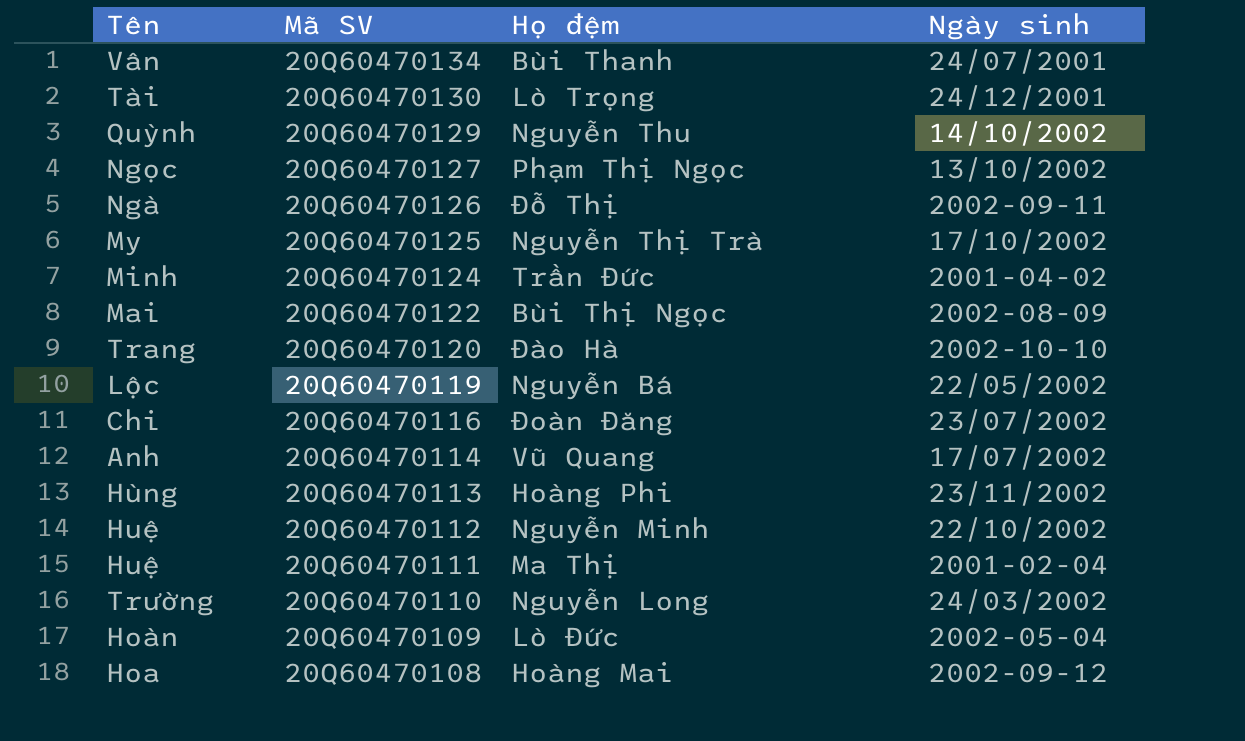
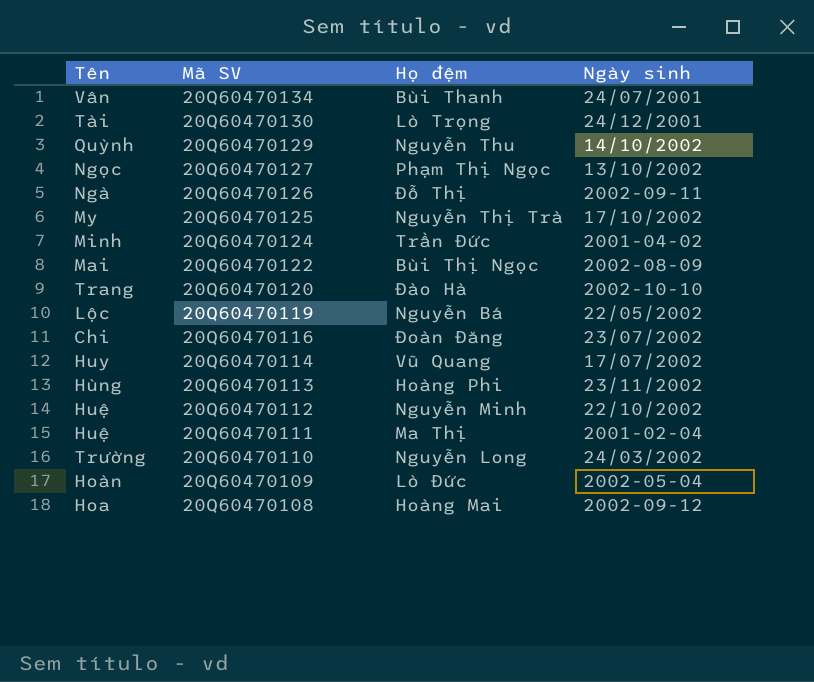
20Q60470114 | Tên: Anh -> Huy

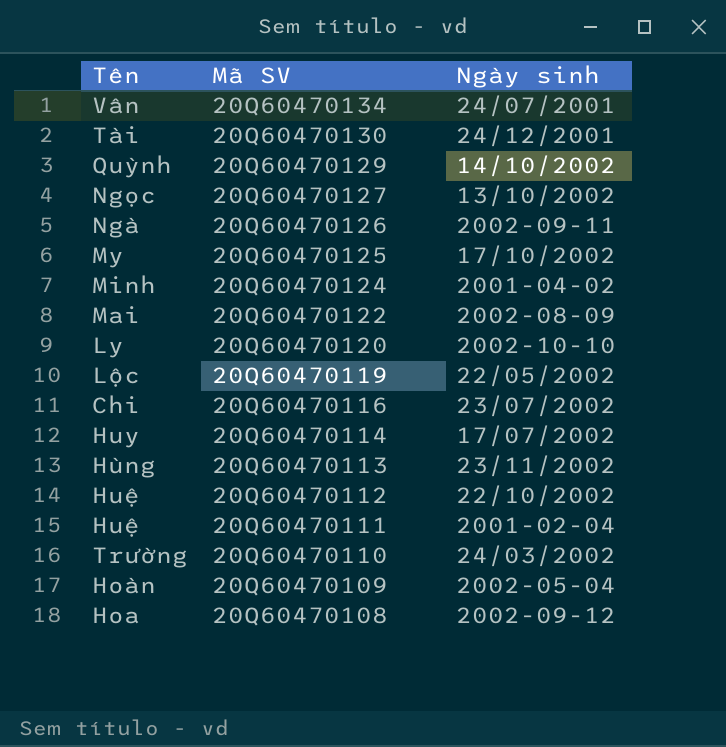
column Họ đệm | position: 3 -> none
20Q60470120 | Tên: Trang -> Ly

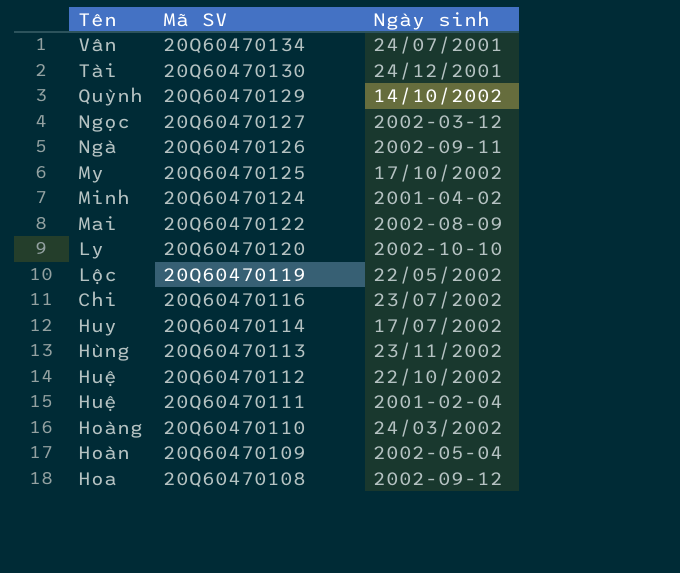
20Q60470127 | Ngày sinh: 13/10/2002 -> 2002-03-12
20Q60470110 | Tên: Trường -> Hoàng

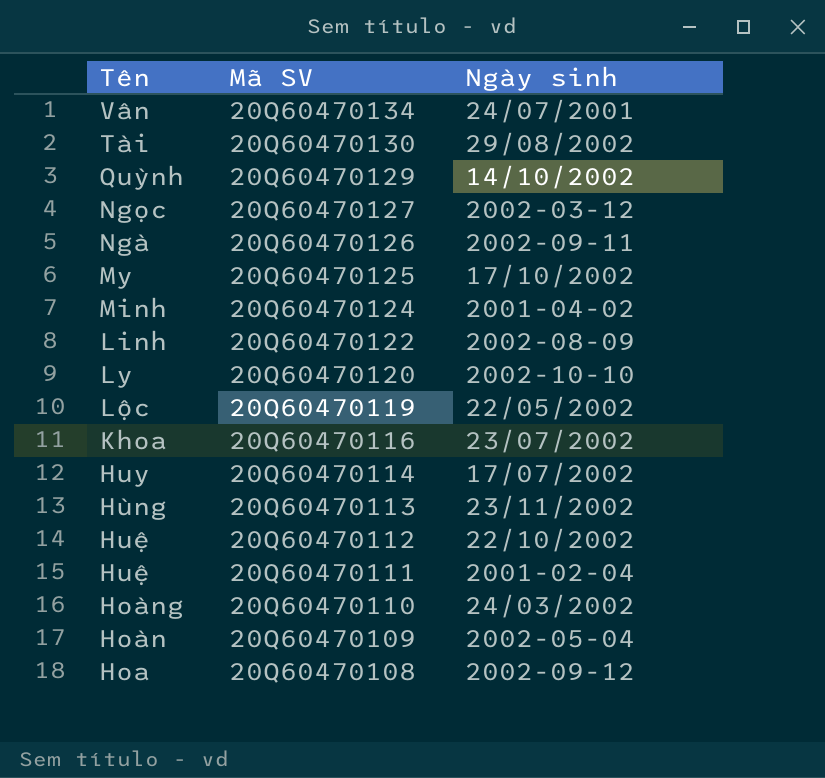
20Q60470130 | Ngày sinh: 24/12/2001 -> 29/08/2002
20Q60470122 | Tên: Mai -> Linh
20Q60470116 | Tên: Chi -> Khoa

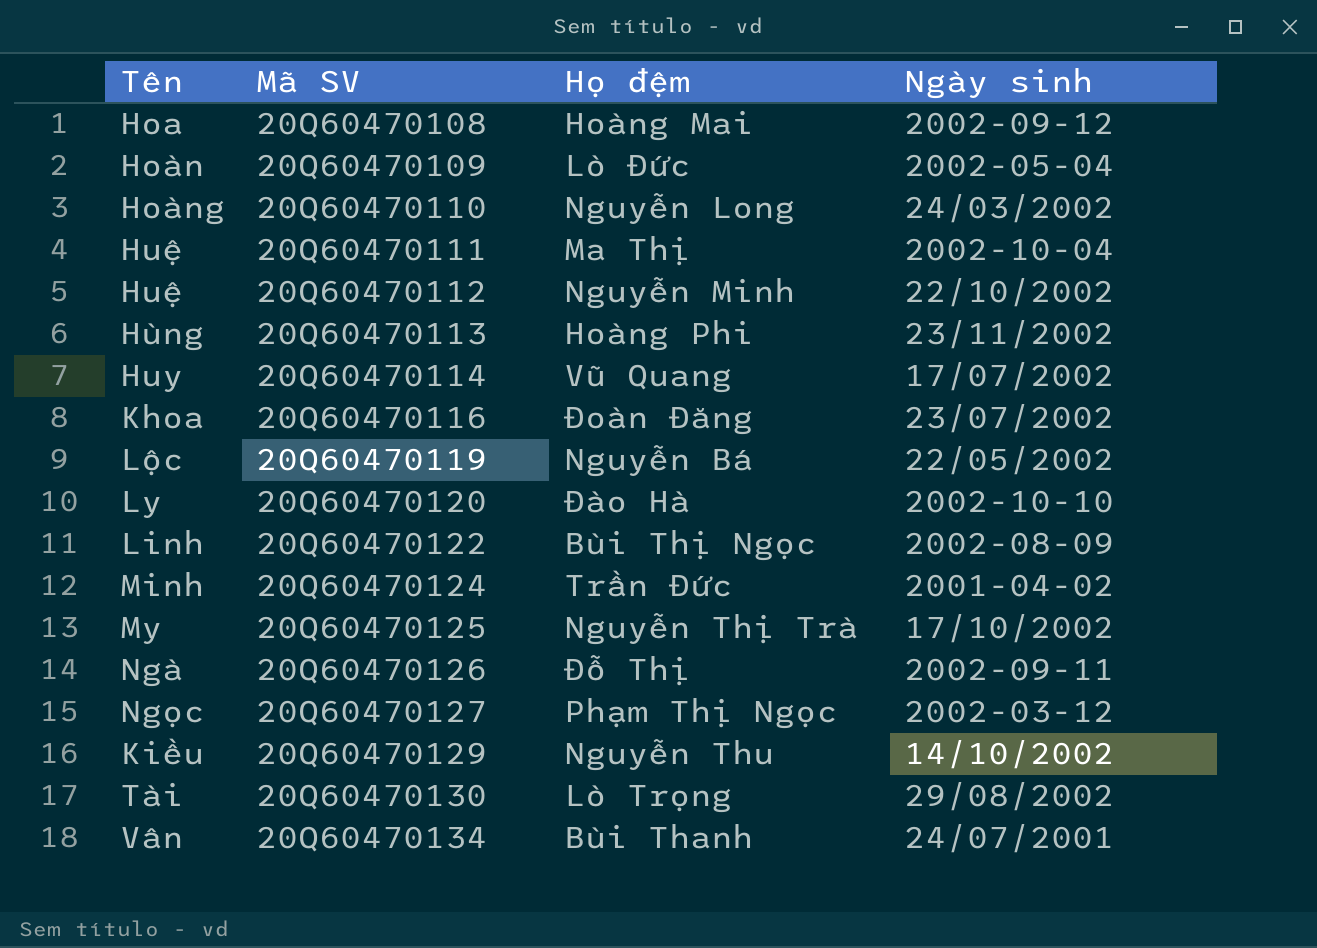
row order: Mã SV descending -> Mã SV ascending
column Họ đệm | position: none -> 3
20Q60470111 | Ngày sinh: 2001-02-04 -> 2002-10-04
20Q60470129 | Tên: Quỳnh -> Kiều

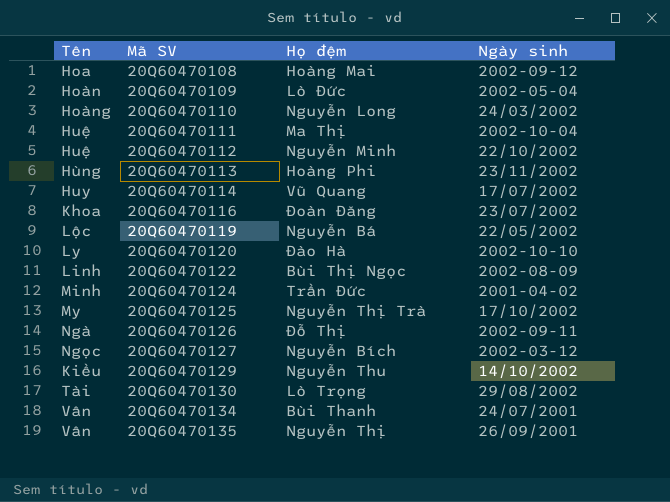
20Q60470127 | Họ đệm: Phạm Thị Ngọc -> Nguyễn Bích
row 20Q60470135: none -> Vân | Nguyễn Thị | 26/09/2001

